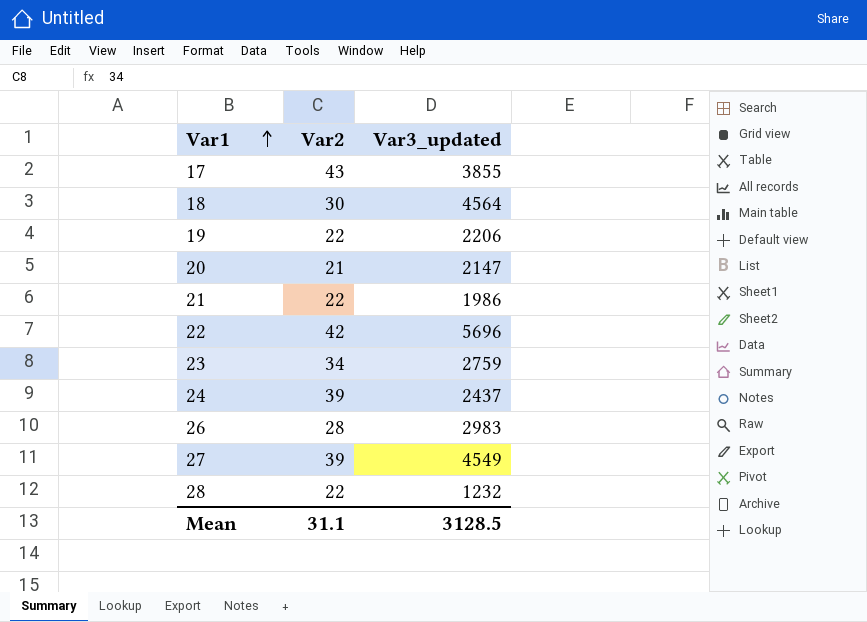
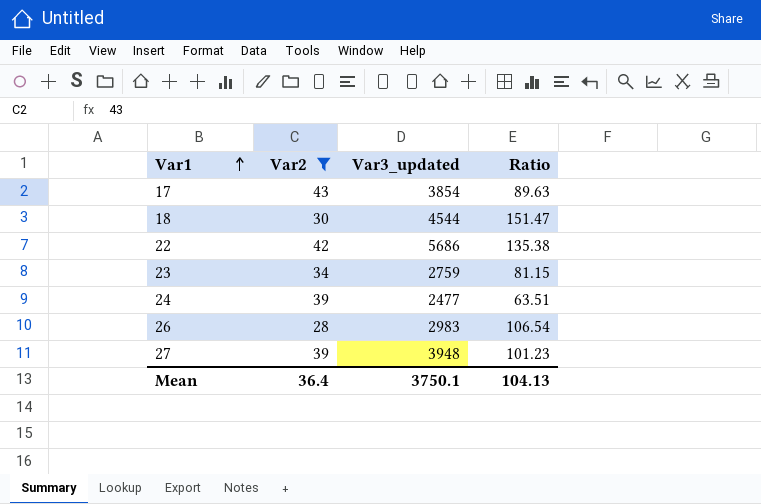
filter: none -> Var2 >= 28
column Ratio | formula: none -> [Var3_updated] / [Var2]
17 | Var3_updated: 3855 -> 3854
18 | Var3_updated: 4564 -> 4544
22 | Var3_updated: 5696 -> 5686
24 | Var3_updated: 2437 -> 2477
27 | Var3_updated: 4549 -> 3948
Mean | Var2: 31.1 -> 36.4
Mean | Var3_updated: 3128.5 -> 3750.1

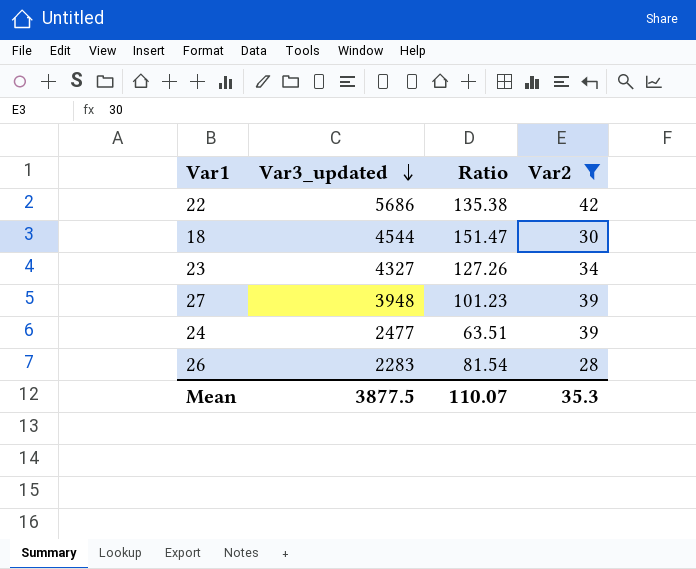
row order: Var1 ascending -> Var3_updated descending
column Var2 | position: 2 -> 4
row 17: 43 | 3854 | 89.63 -> none
23 | Var3_updated: 2759 -> 4327
23 | Ratio: 81.15 -> 127.26
26 | Var3_updated: 2983 -> 2283
26 | Ratio: 106.54 -> 81.54
Mean | Var3_updated: 3750.1 -> 3877.5
Mean | Ratio: 104.13 -> 110.07
Mean | Var2: 36.4 -> 35.3

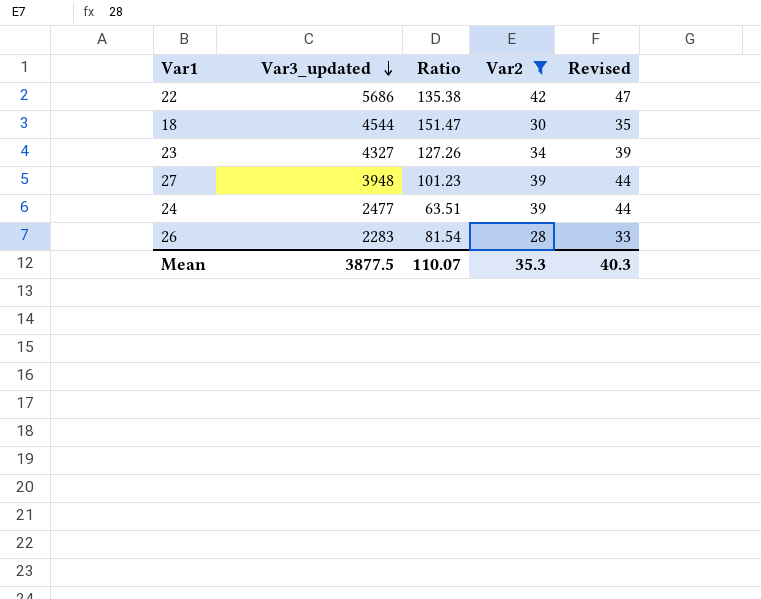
column Revised | formula: none -> [Var2] + 5

